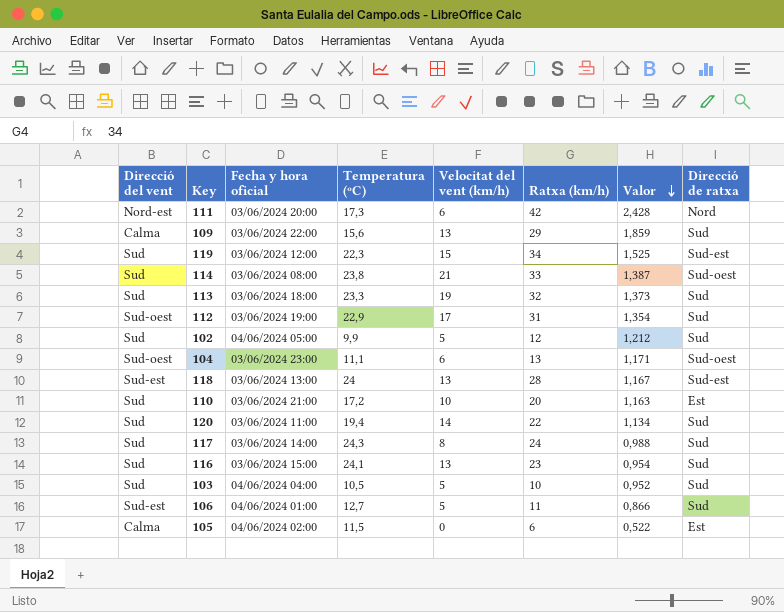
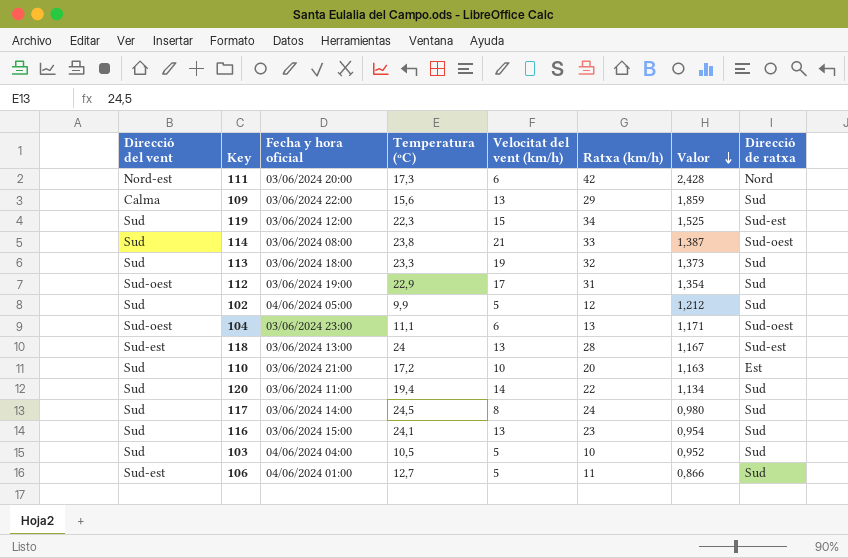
row 105: Calma | 04/06/2024 02:00 | 11,5 | 0 | 6 | 0,522 | Est -> none
117 | Temperatura (ºC): 24,3 -> 24,5
117 | Valor: 0,988 -> 0,980

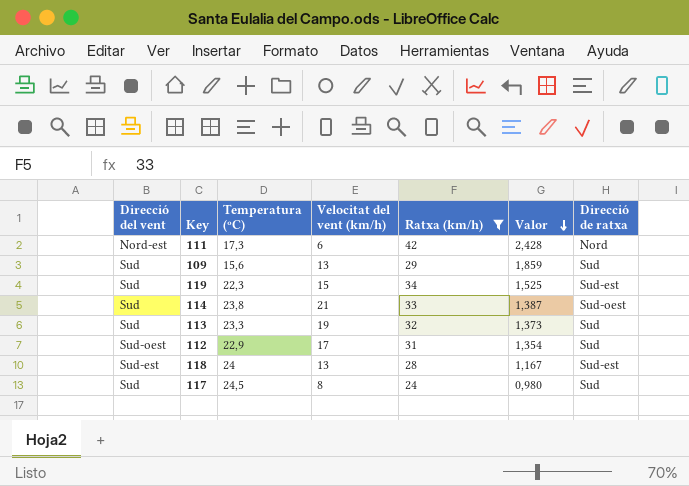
filter: none -> Ratxa (km/h) >= 24
column Fecha y hora oficial | position: 3 -> none
109 | Direcció del vent: Calma -> Sud

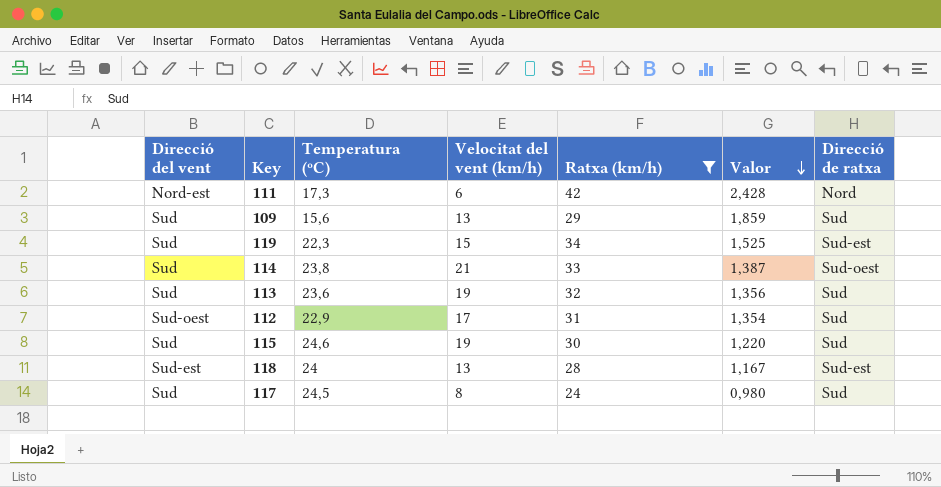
113 | Temperatura (ºC): 23,3 -> 23,6
113 | Valor: 1,373 -> 1,356
row 115: none -> Sud | 24,6 | 19 | 30 | 1,220 | Sud

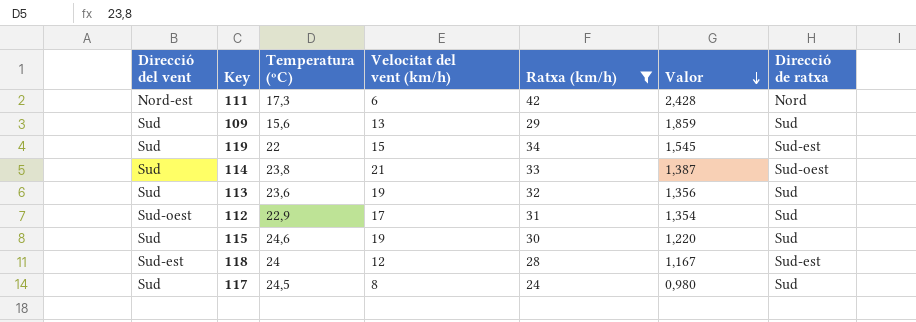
119 | Temperatura (ºC): 22,3 -> 22
119 | Valor: 1,525 -> 1,545
118 | Velocitat del vent (km/h): 13 -> 12

